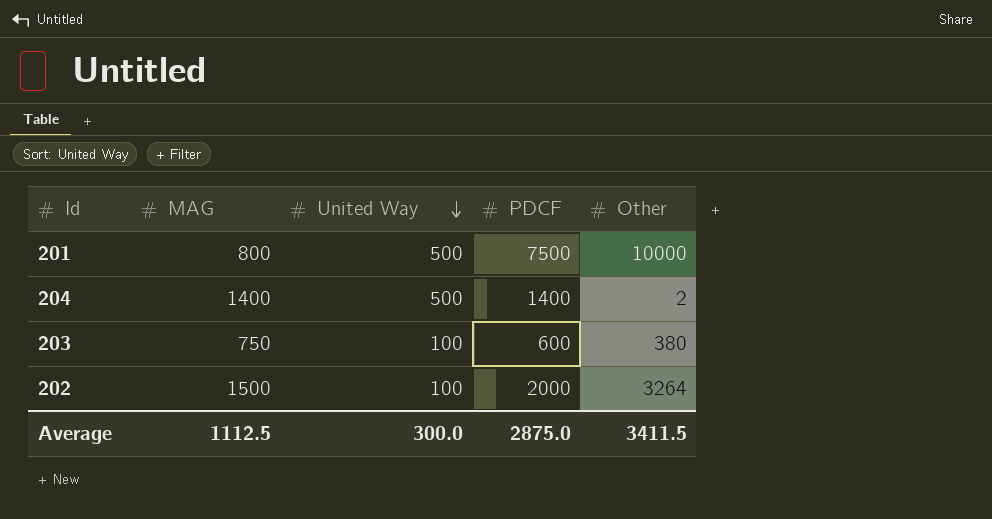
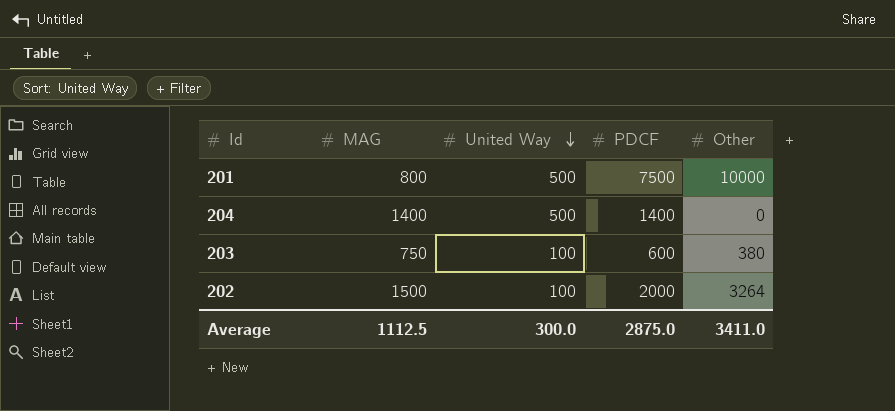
204 | Other: 2 -> 0
Average | Other: 3411.5 -> 3411.0

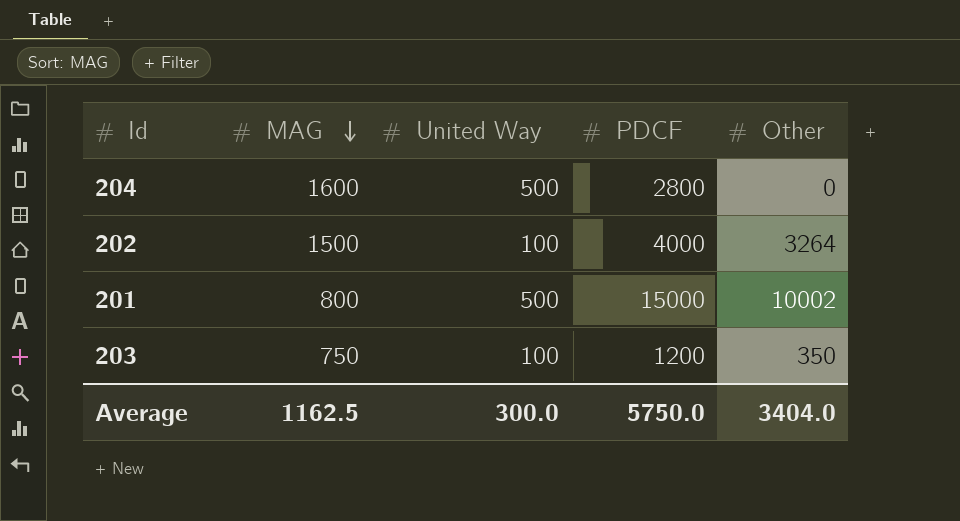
row order: United Way descending -> MAG descending
204 | MAG: 1400 -> 1600
204 | PDCF: 1400 -> 2800
202 | PDCF: 2000 -> 4000
201 | PDCF: 7500 -> 15000
201 | Other: 10000 -> 10002
203 | PDCF: 600 -> 1200
203 | Other: 380 -> 350
Average | MAG: 1112.5 -> 1162.5
Average | PDCF: 2875.0 -> 5750.0
Average | Other: 3411.0 -> 3404.0

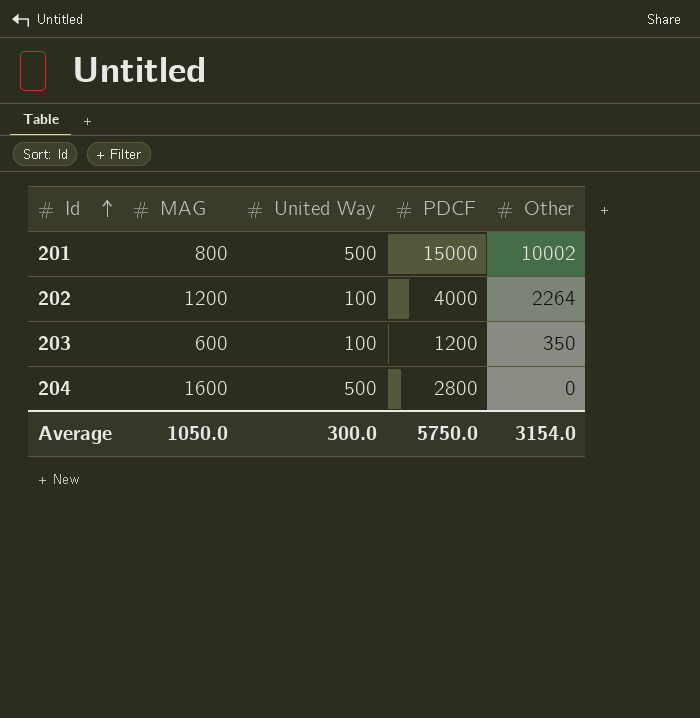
row order: MAG descending -> Id ascending
202 | MAG: 1500 -> 1200
202 | Other: 3264 -> 2264
203 | MAG: 750 -> 600
Average | MAG: 1162.5 -> 1050.0
Average | Other: 3404.0 -> 3154.0

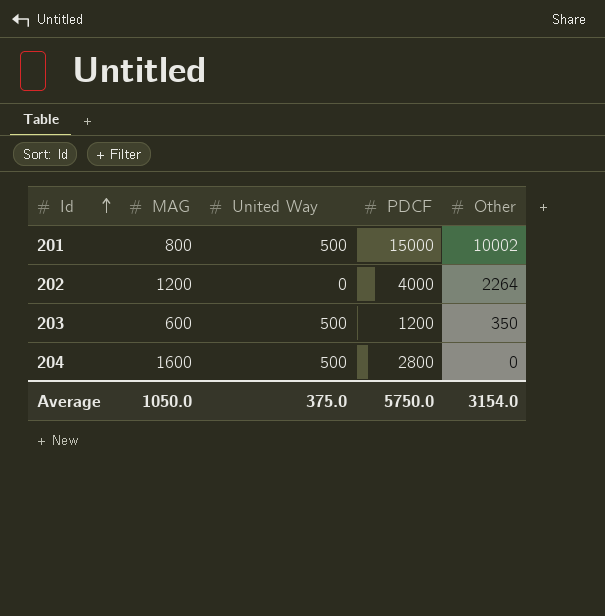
202 | United Way: 100 -> 0
203 | United Way: 100 -> 500
Average | United Way: 300.0 -> 375.0

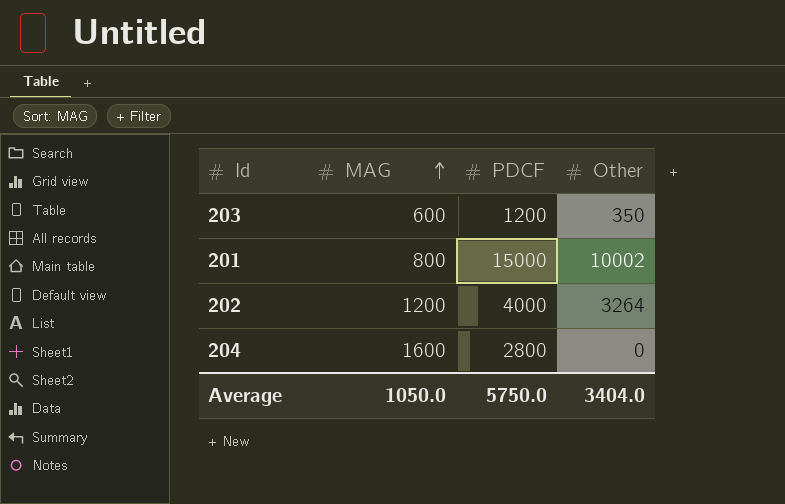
row order: Id ascending -> MAG ascending
column United Way | position: 3 -> none
202 | Other: 2264 -> 3264
Average | Other: 3154.0 -> 3404.0

